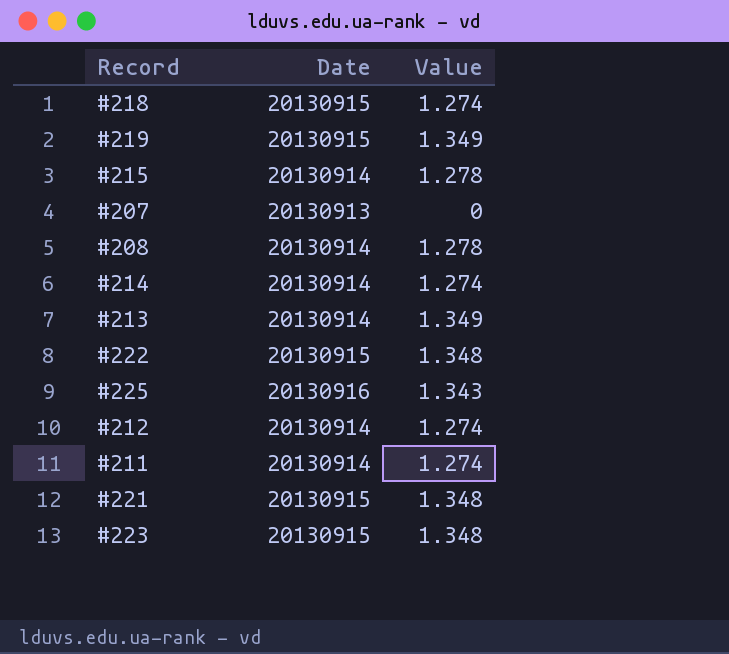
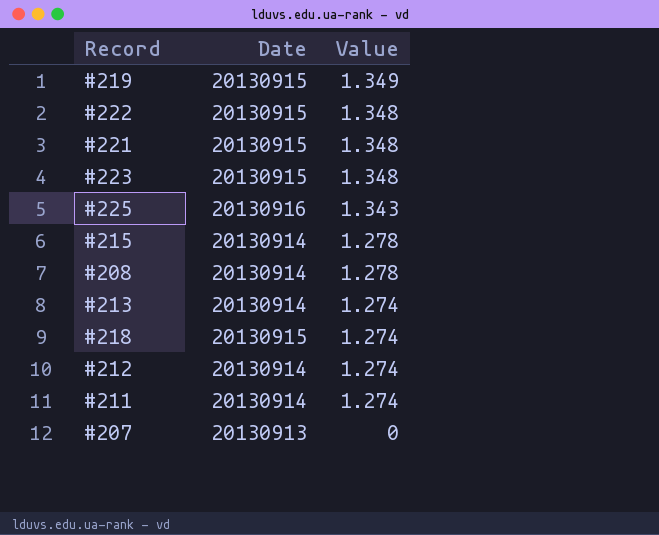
row order: none -> Value descending
row #214: 20130914 | 1.274 -> none
#213 | Value: 1.349 -> 1.274

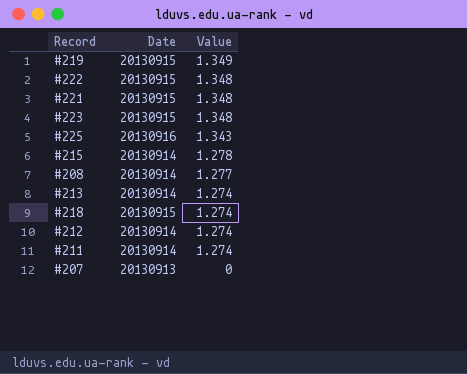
#208 | Value: 1.278 -> 1.277

